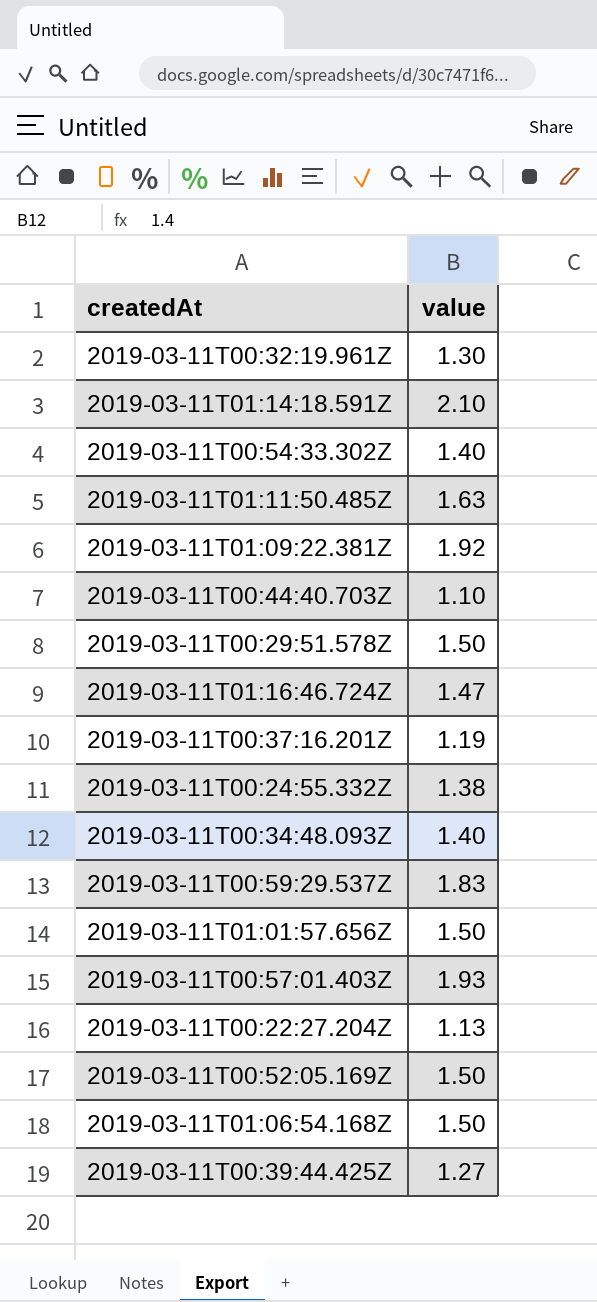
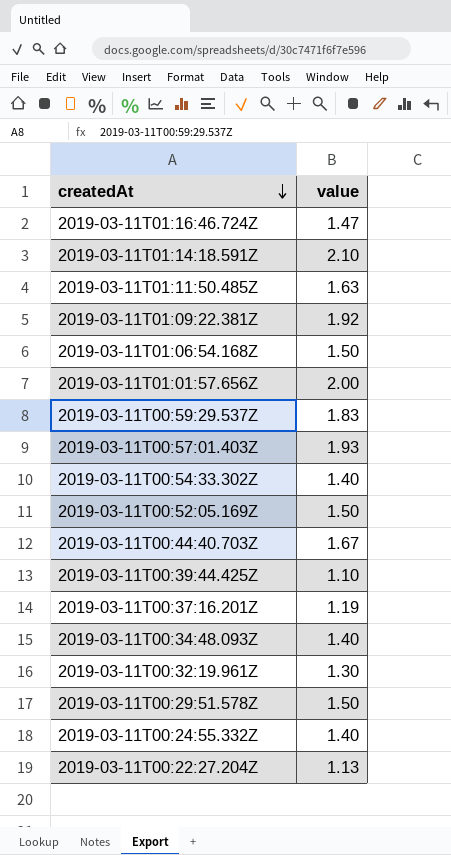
row order: none -> createdAt descending
2019-03-11T01:01:57.656Z | value: 1.50 -> 2.00
2019-03-11T00:44:40.703Z | value: 1.10 -> 1.67
2019-03-11T00:39:44.425Z | value: 1.27 -> 1.10
2019-03-11T00:24:55.332Z | value: 1.38 -> 1.40

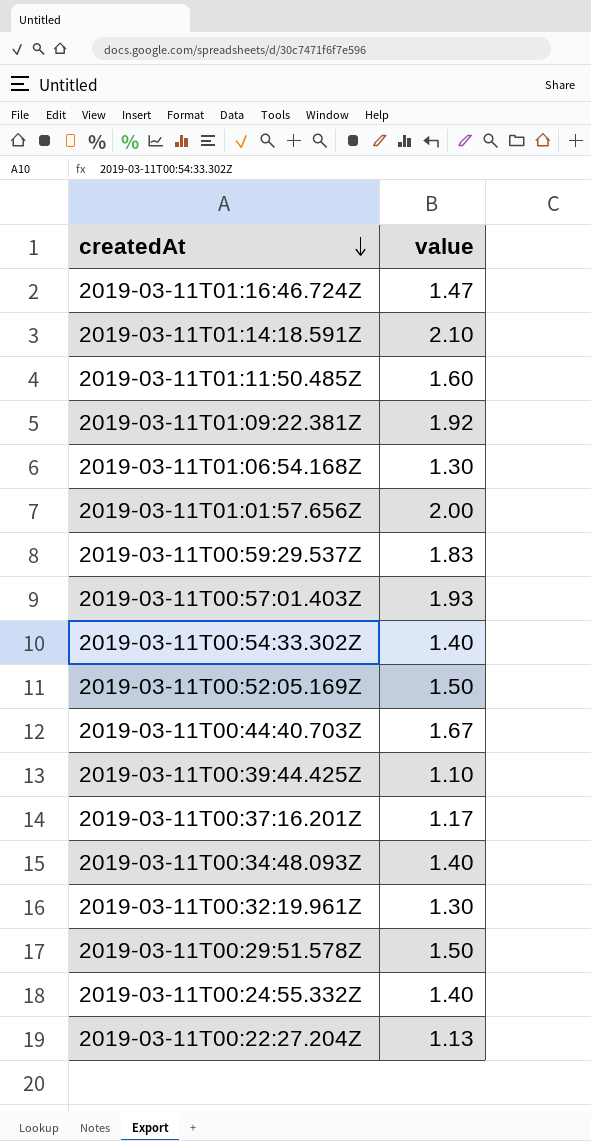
2019-03-11T01:11:50.485Z | value: 1.63 -> 1.60
2019-03-11T01:06:54.168Z | value: 1.50 -> 1.30
2019-03-11T00:37:16.201Z | value: 1.19 -> 1.17

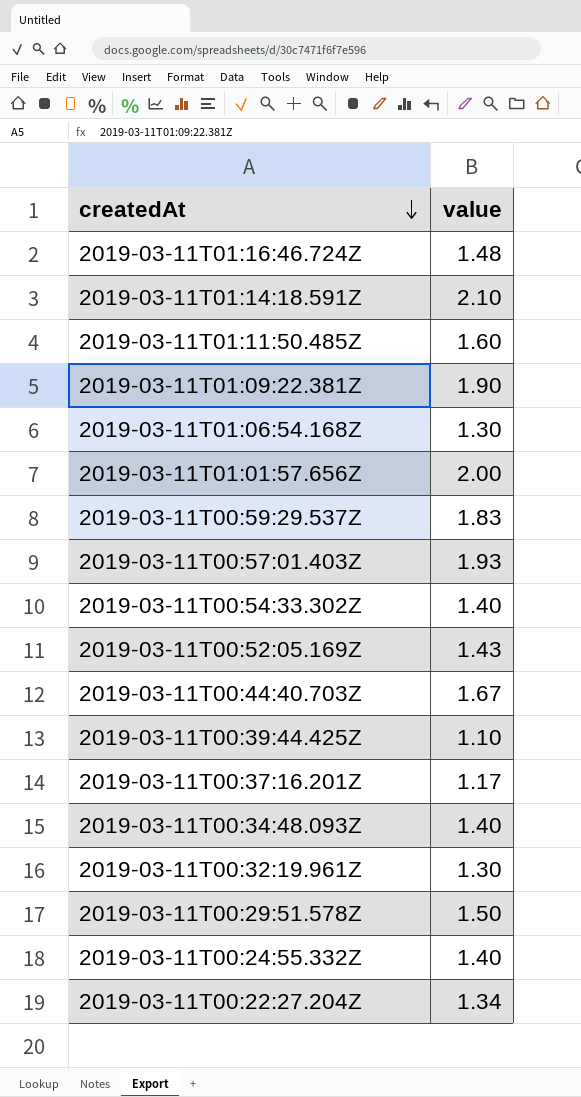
2019-03-11T01:16:46.724Z | value: 1.47 -> 1.48
2019-03-11T01:09:22.381Z | value: 1.92 -> 1.90
2019-03-11T00:52:05.169Z | value: 1.50 -> 1.43
2019-03-11T00:22:27.204Z | value: 1.13 -> 1.34

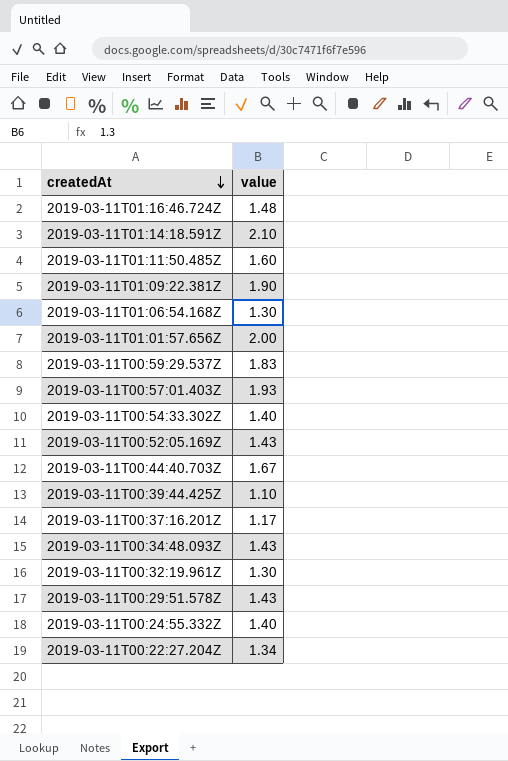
2019-03-11T00:34:48.093Z | value: 1.40 -> 1.43
2019-03-11T00:29:51.578Z | value: 1.50 -> 1.43

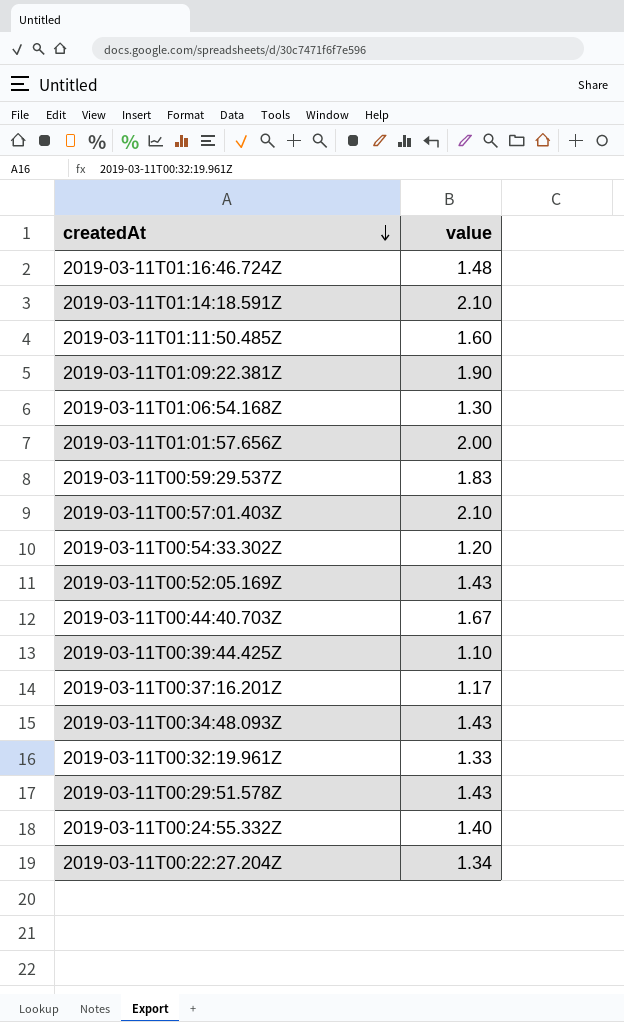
2019-03-11T00:57:01.403Z | value: 1.93 -> 2.10
2019-03-11T00:54:33.302Z | value: 1.40 -> 1.20
2019-03-11T00:32:19.961Z | value: 1.30 -> 1.33

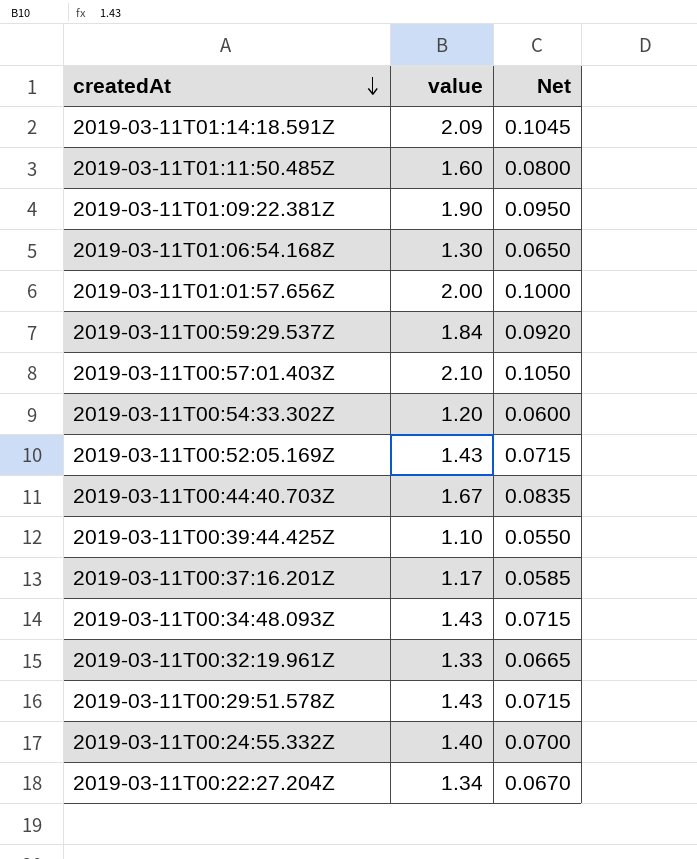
column Net | formula: none -> [value] * 0.05
row 2019-03-11T01:16:46.724Z: 1.48 -> none
2019-03-11T01:14:18.591Z | value: 2.10 -> 2.09
2019-03-11T00:59:29.537Z | value: 1.83 -> 1.84

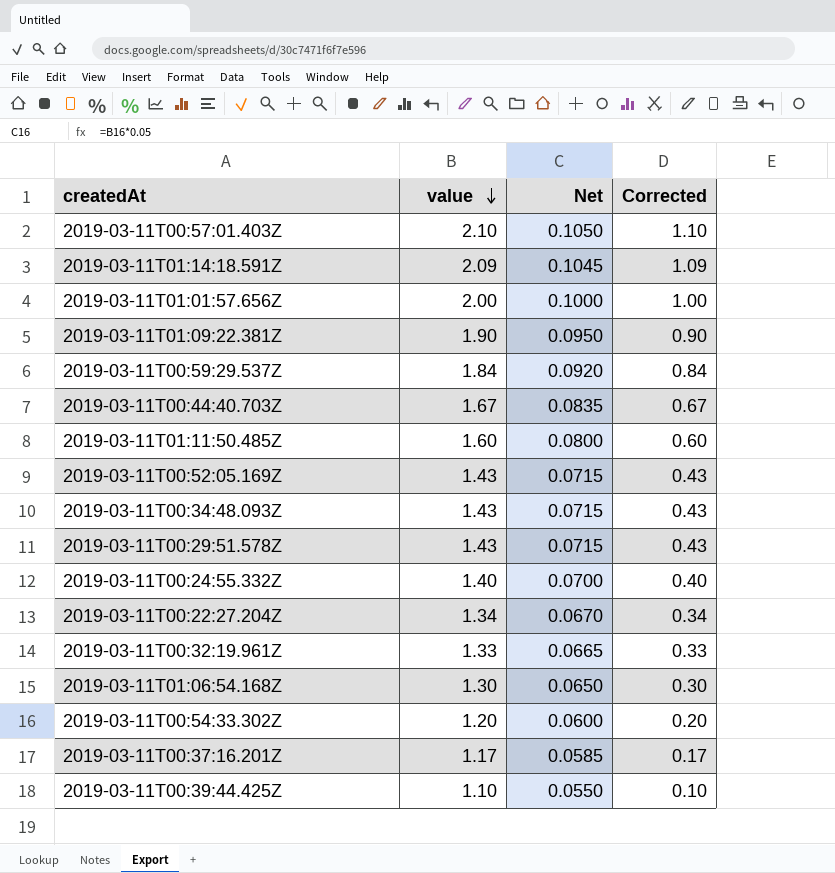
row order: createdAt descending -> value descending
column Corrected | formula: none -> [value] - 1

